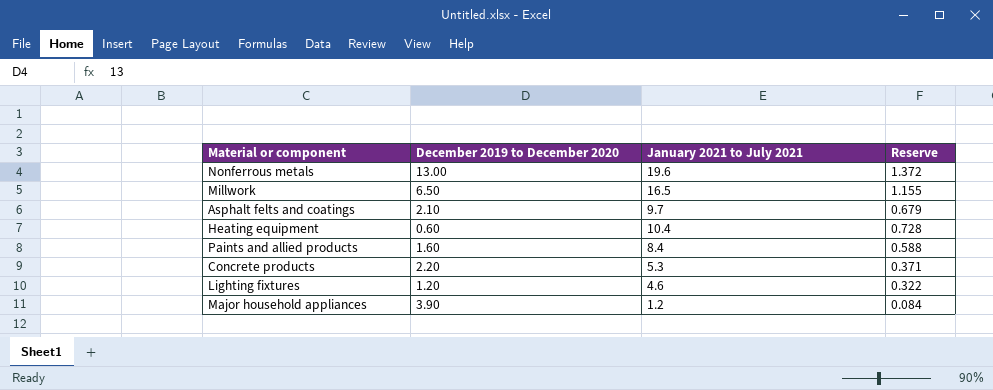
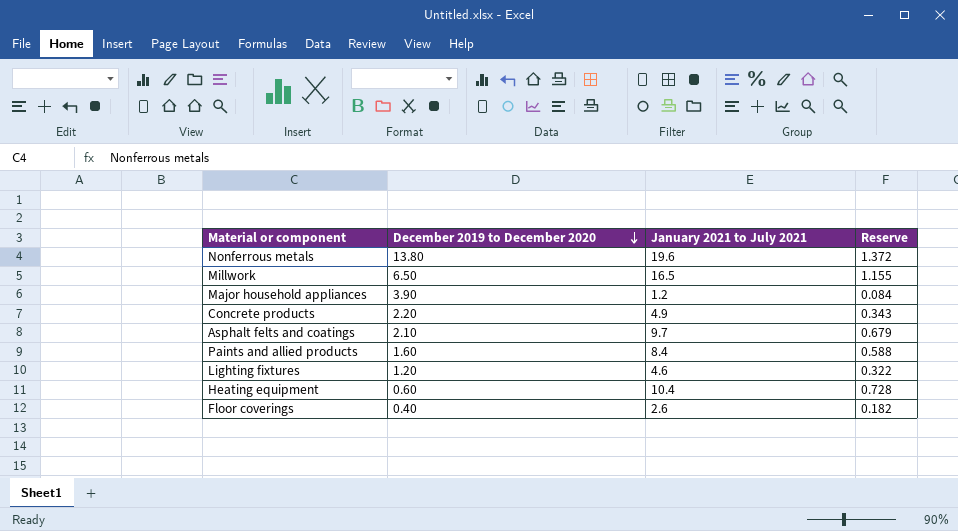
row order: none -> December 2019 to December 2020 descending
Nonferrous metals | December 2019 to December 2020: 13.00 -> 13.80
Concrete products | January 2021 to July 2021: 5.3 -> 4.9
Concrete products | Reserve: 0.371 -> 0.343
row Floor coverings: none -> 0.40 | 2.6 | 0.182

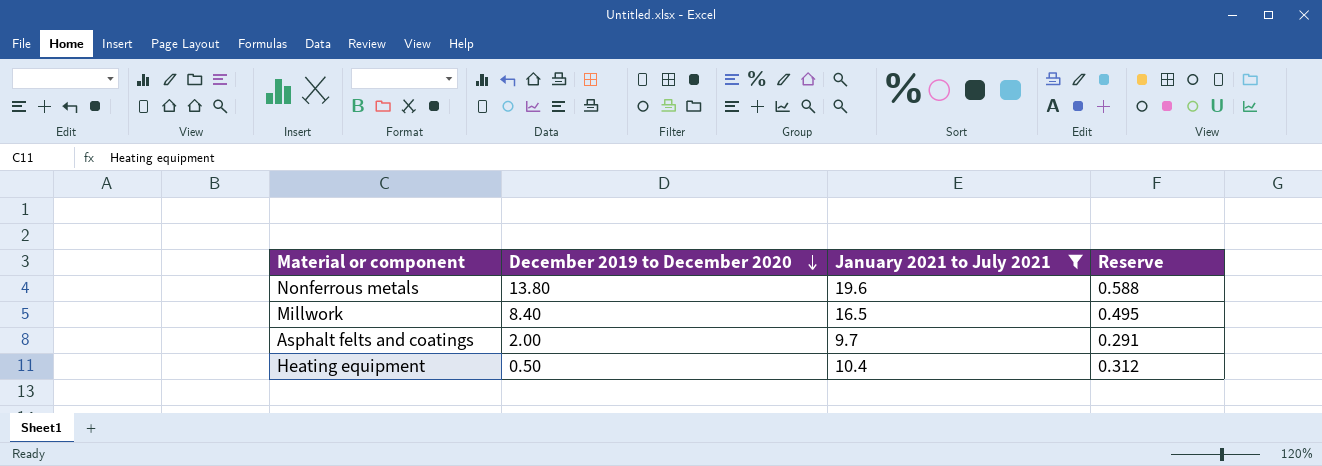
filter: none -> January 2021 to July 2021 >= 9.7
column Reserve | formula: [January 2021 to July 2021] * 0.07 -> [January 2021 to July 2021] * 0.03
Millwork | December 2019 to December 2020: 6.50 -> 8.40
Asphalt felts and coatings | December 2019 to December 2020: 2.10 -> 2.00
Heating equipment | December 2019 to December 2020: 0.60 -> 0.50

